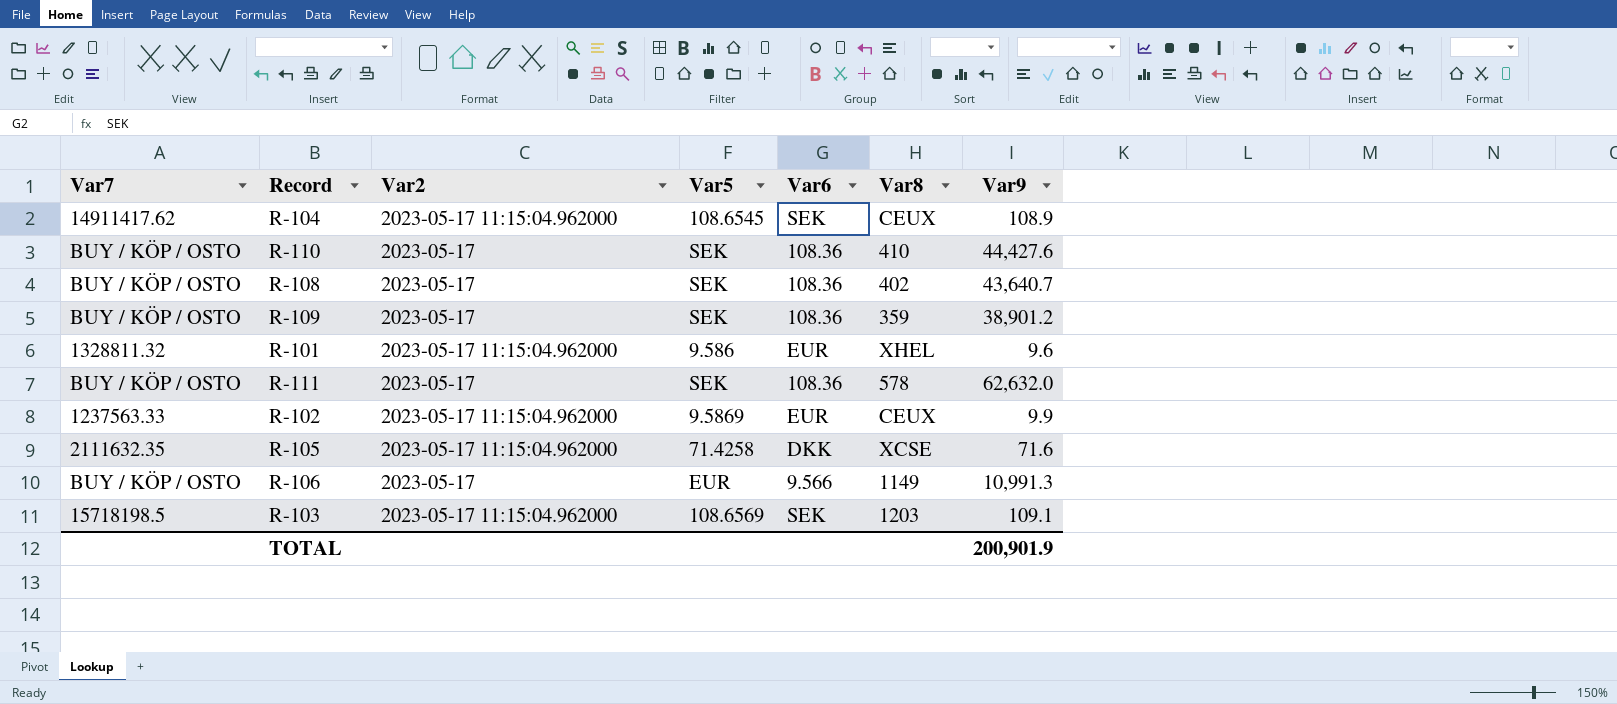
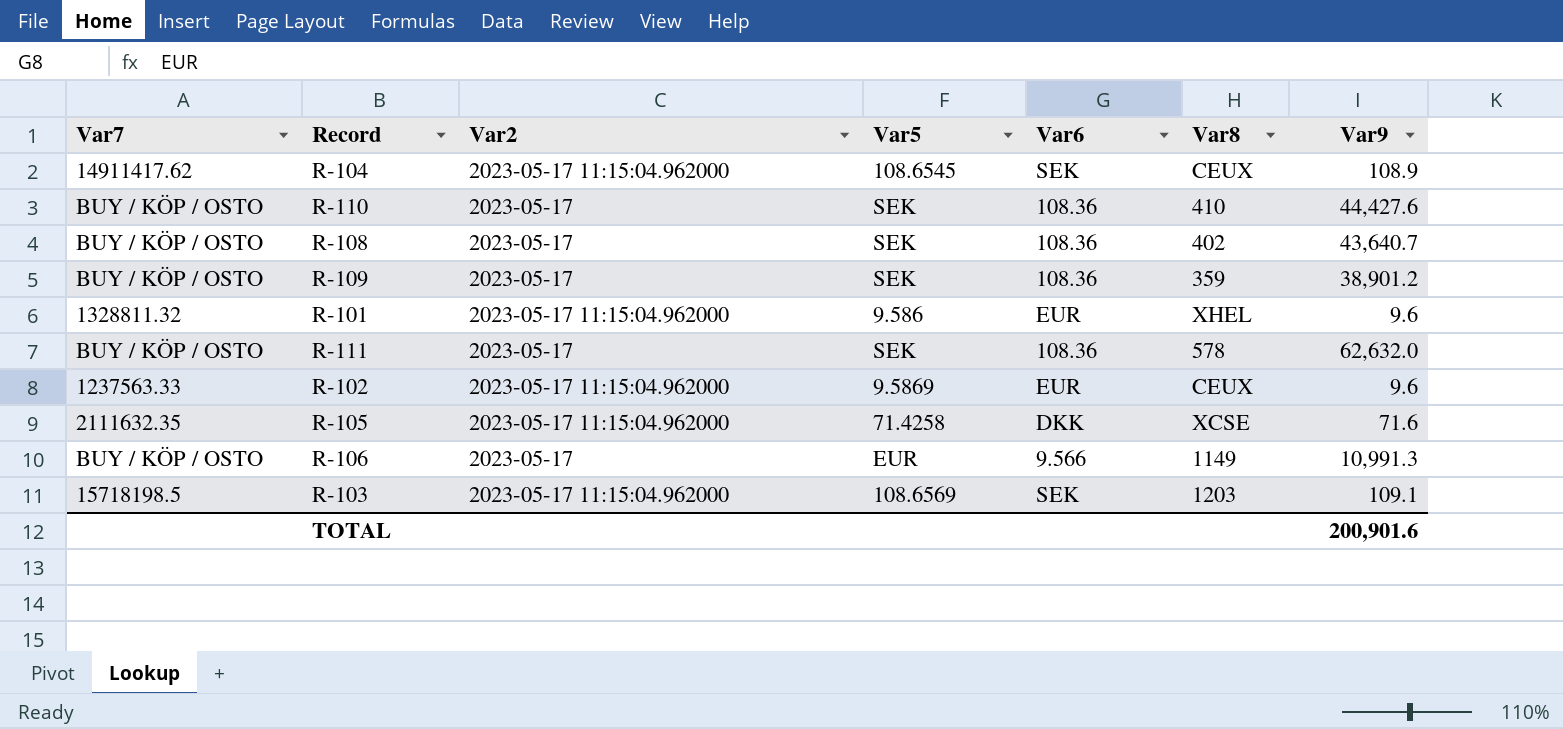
R-102 | Var9: 9.9 -> 9.6
TOTAL | Var9: 200,901.9 -> 200,901.6

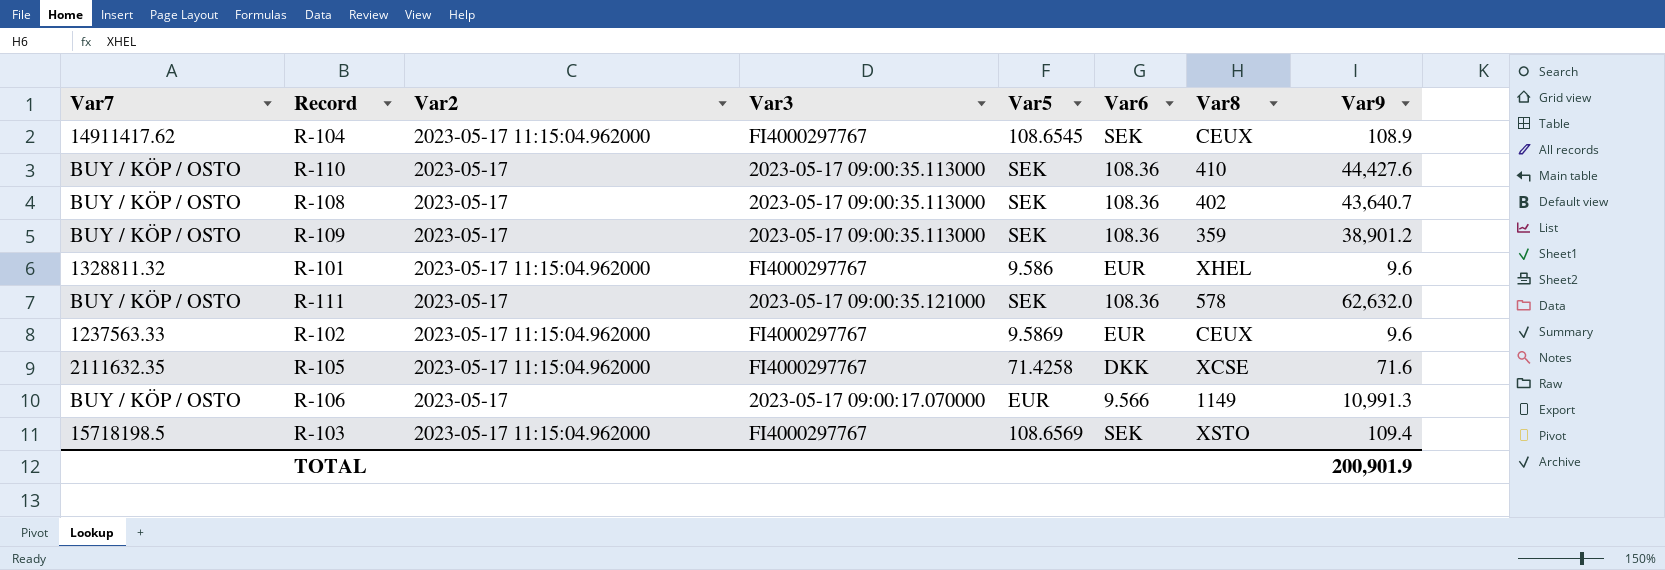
column Var3 | position: none -> 4
R-103 | Var8: 1203 -> XSTO
R-103 | Var9: 109.1 -> 109.4
TOTAL | Var9: 200,901.6 -> 200,901.9

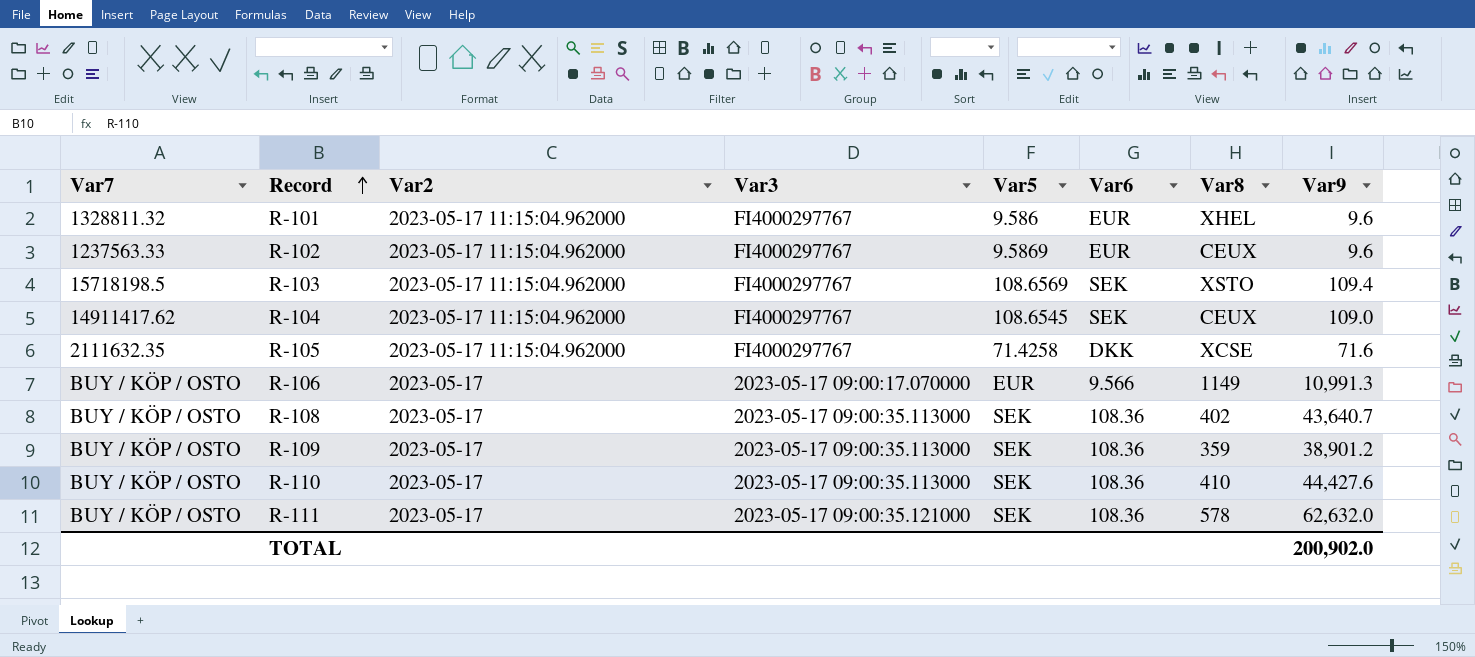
row order: none -> Record ascending
R-104 | Var9: 108.9 -> 109.0
TOTAL | Var9: 200,901.9 -> 200,902.0

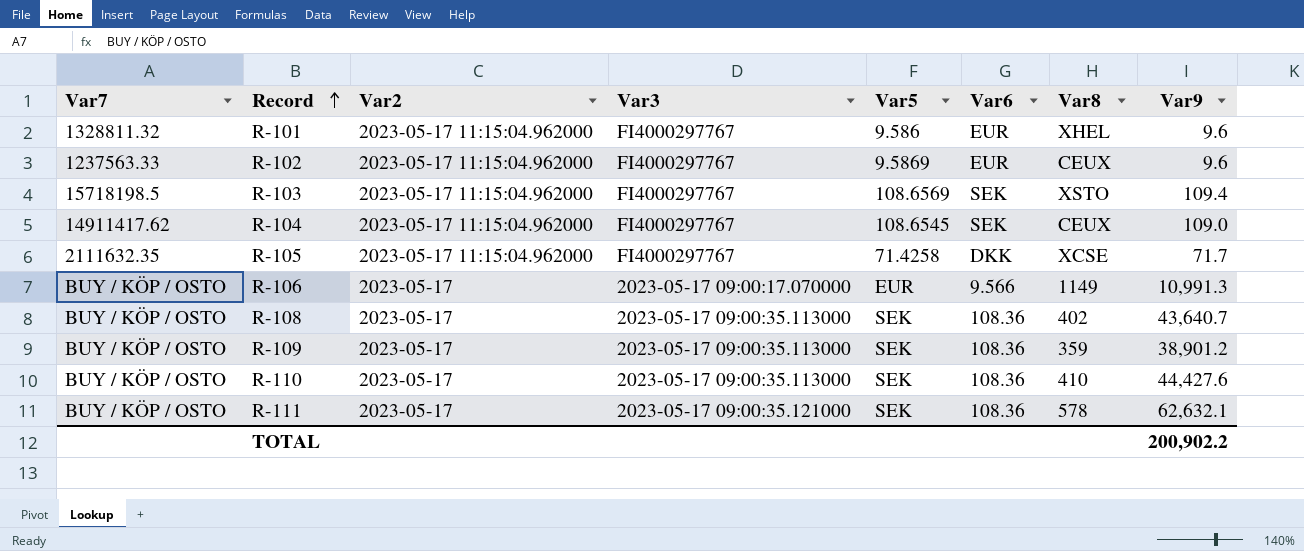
R-105 | Var9: 71.6 -> 71.7
R-111 | Var9: 62,632.0 -> 62,632.1
TOTAL | Var9: 200,902.0 -> 200,902.2

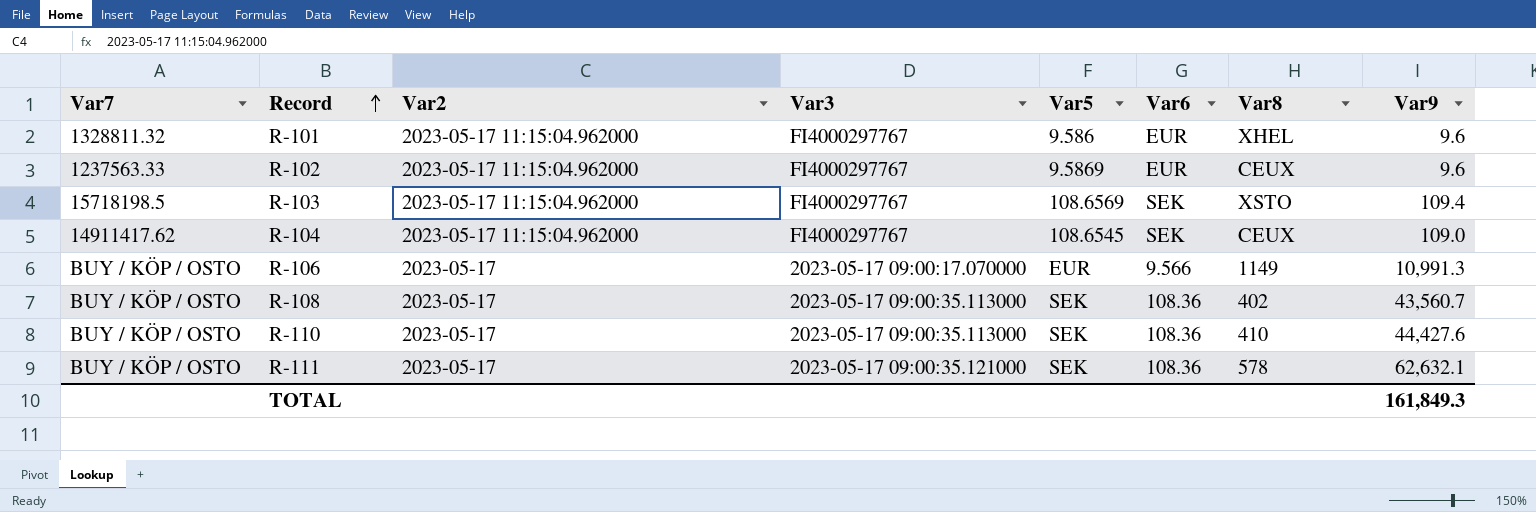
row R-105: 2111632.35 | 2023-05-17 11:15:04.962000 | FI4000297767 | 71.4258 | DKK | XCSE | 71.7 -> none
row R-109: BUY / KÖP / OSTO | 2023-05-17 | 2023-05-17 09:00:35.113000 | SEK | 108.36 | 359 | 38,901.2 -> none
R-108 | Var9: 43,640.7 -> 43,560.7
TOTAL | Var9: 200,902.2 -> 161,849.3

